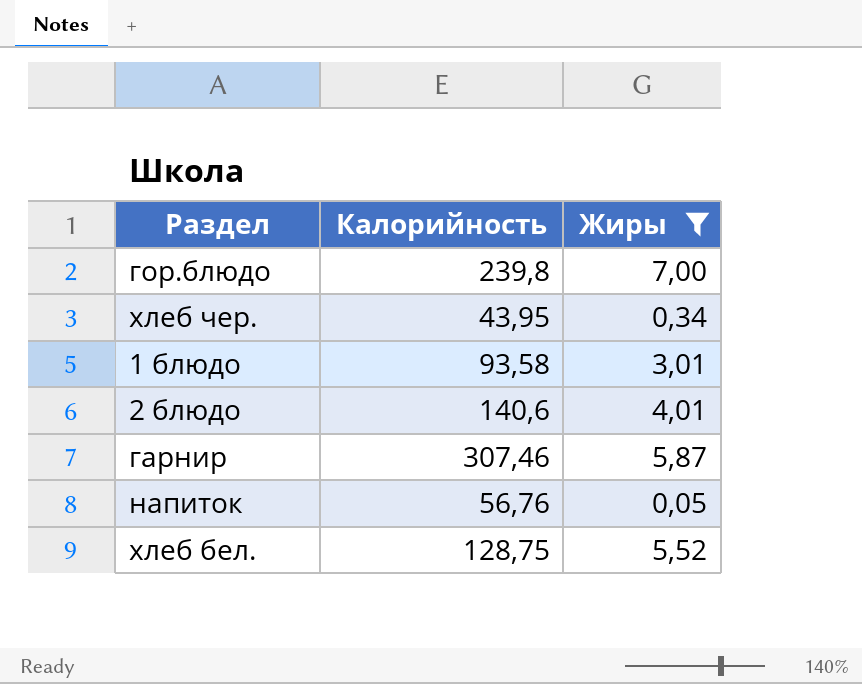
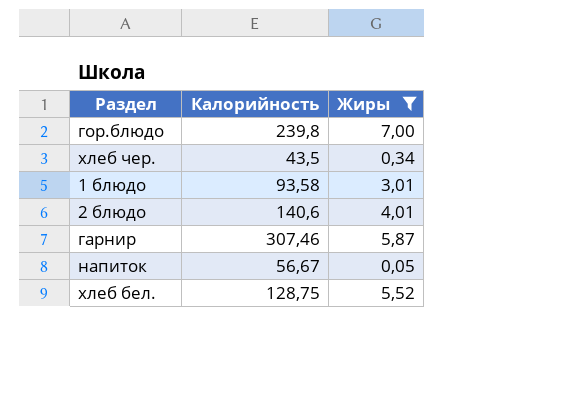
хлеб чер. | Калорийность: 43,95 -> 43,5
напиток | Калорийность: 56,76 -> 56,67

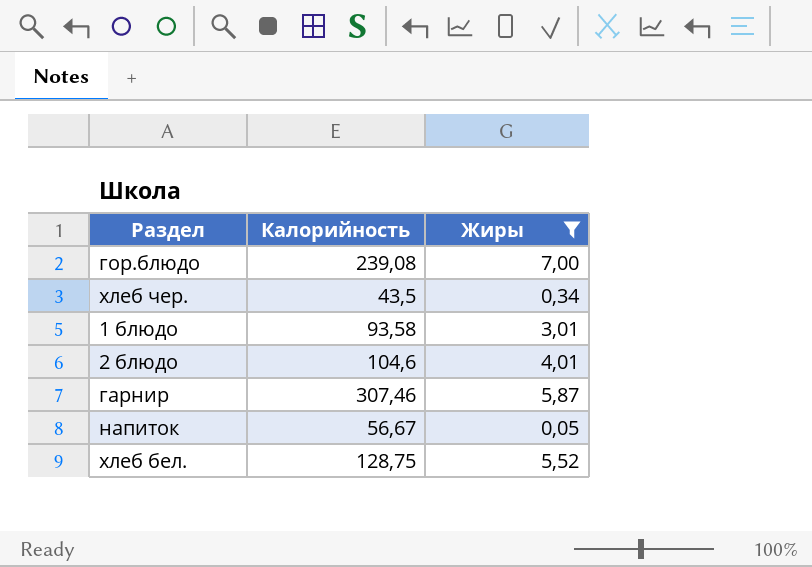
гор.блюдо | Калорийность: 239,8 -> 239,08
2 блюдо | Калорийность: 140,6 -> 104,6

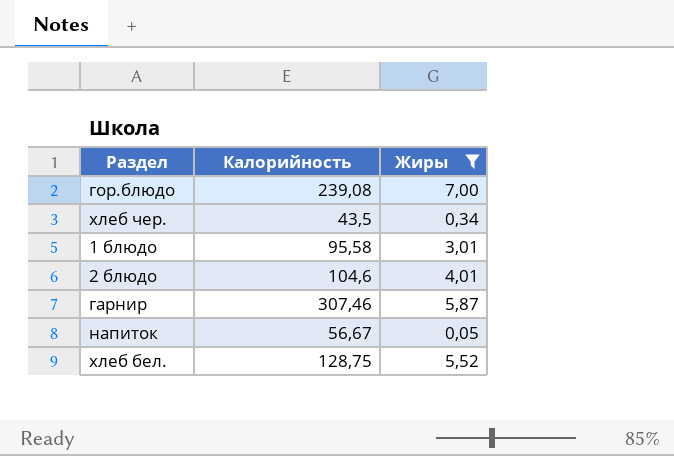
1 блюдо | Калорийность: 93,58 -> 95,58

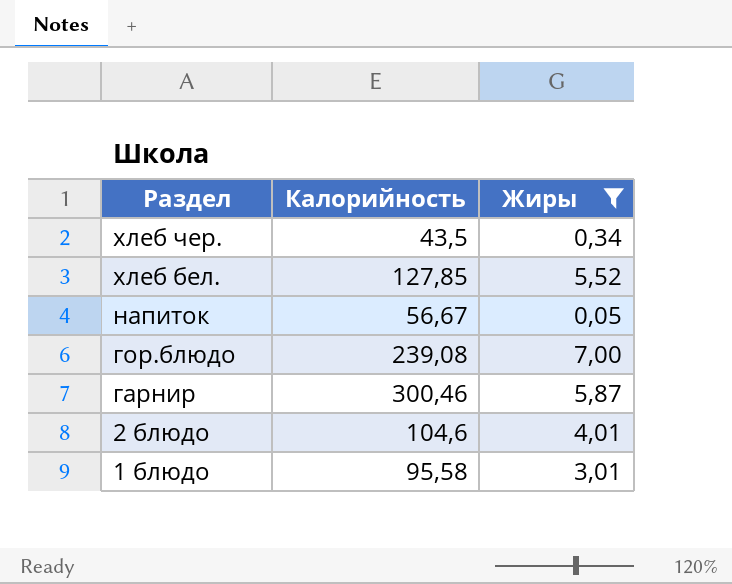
row order: none -> Раздел descending
хлеб бел. | Калорийность: 128,75 -> 127,85
гарнир | Калорийность: 307,46 -> 300,46

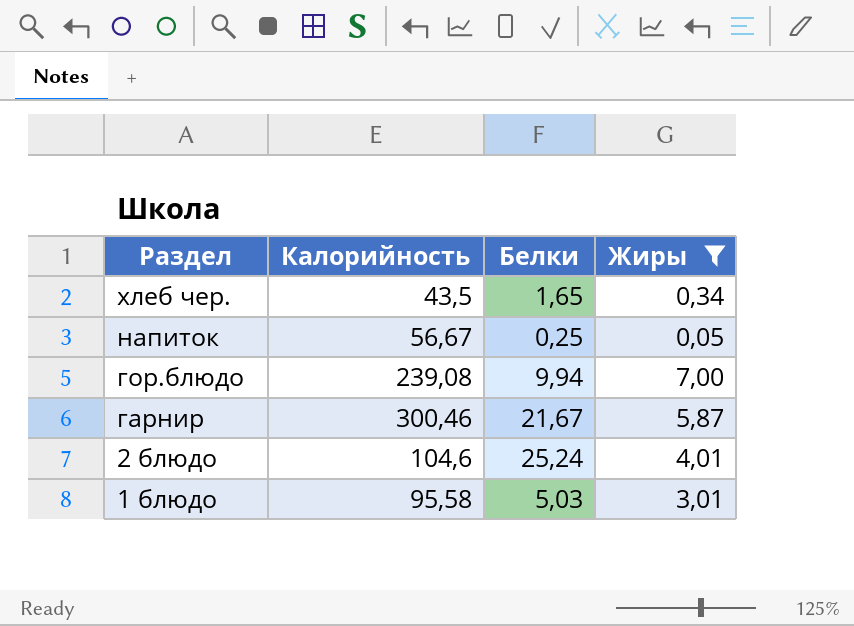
column Белки | position: none -> 3
row хлеб бел.: 127,85 | 5,52 -> none

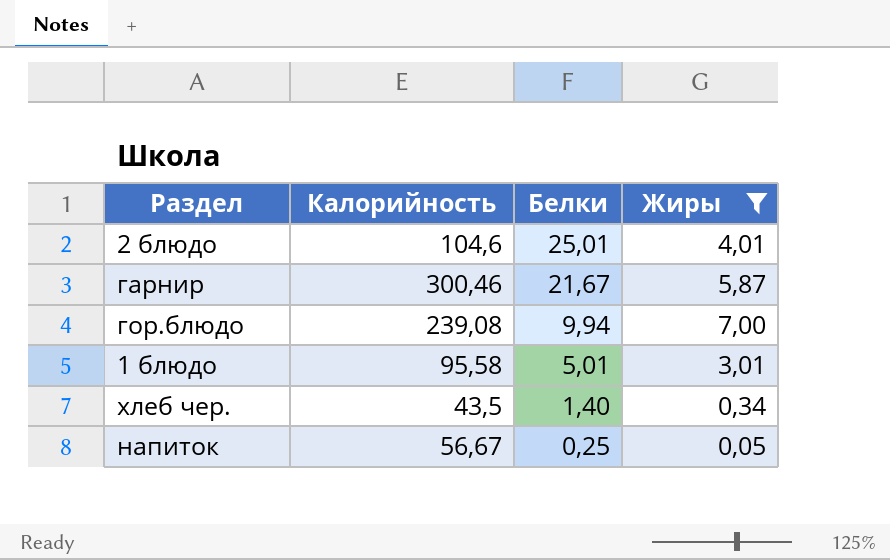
row order: Раздел descending -> Белки descending
2 блюдо | Белки: 25,24 -> 25,01
1 блюдо | Белки: 5,03 -> 5,01
хлеб чер. | Белки: 1,65 -> 1,40

